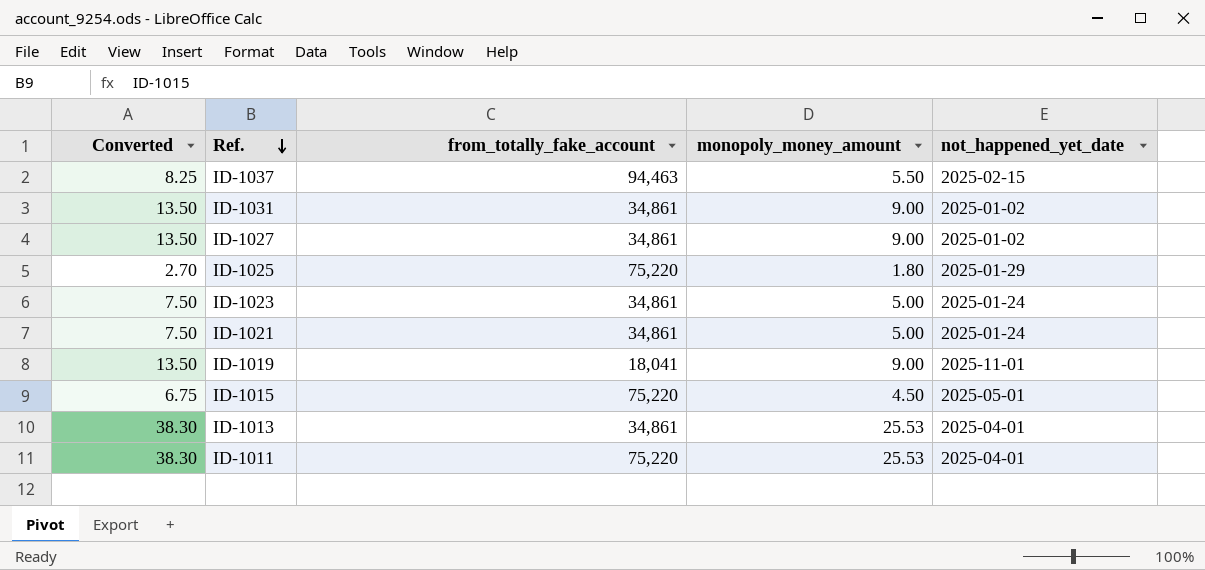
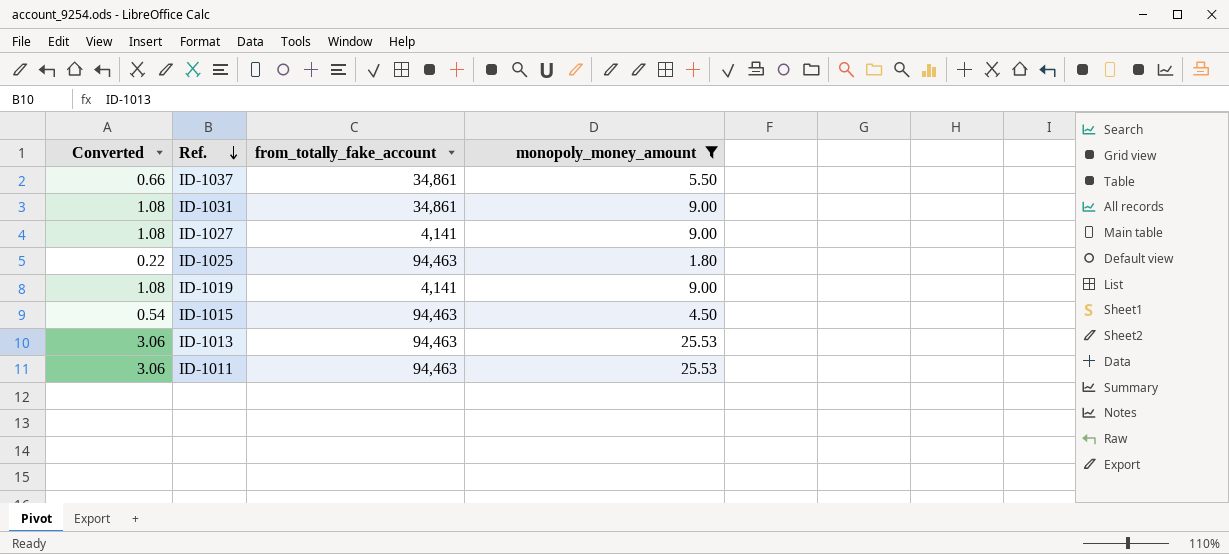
filter: none -> monopoly_money_amount != 5.00
column not_happened_yet_date | position: 5 -> none
column Converted | formula: [monopoly_money_amount] * 1.5 -> [monopoly_money_amount] * 0.12
ID-1037 | from_totally_fake_account: 94,463 -> 34,861
ID-1027 | from_totally_fake_account: 34,861 -> 4,141
ID-1025 | from_totally_fake_account: 75,220 -> 94,463
ID-1019 | from_totally_fake_account: 18,041 -> 4,141
ID-1015 | from_totally_fake_account: 75,220 -> 94,463
ID-1013 | from_totally_fake_account: 34,861 -> 94,463
ID-1011 | from_totally_fake_account: 75,220 -> 94,463

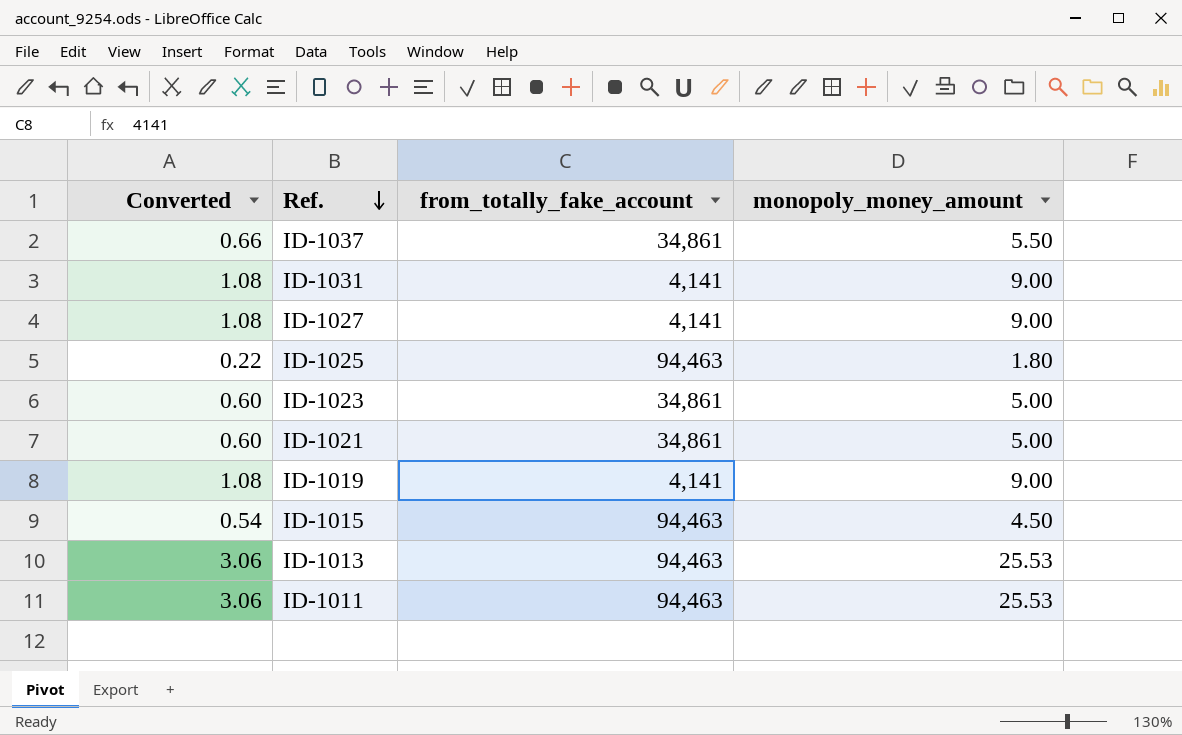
filter: monopoly_money_amount != 5.00 -> none
ID-1031 | from_totally_fake_account: 34,861 -> 4,141

